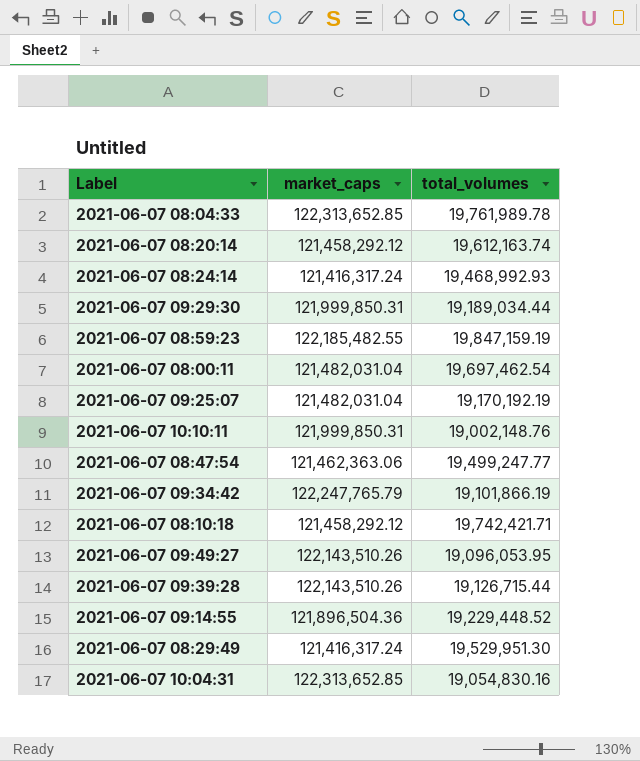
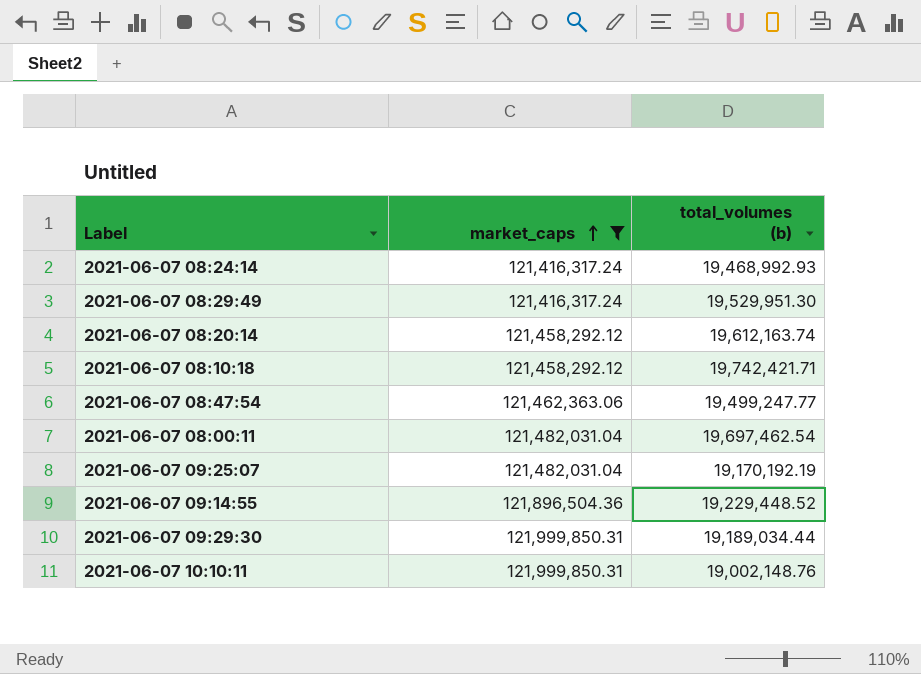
filter: none -> market_caps <= 121,999,850.31
row order: none -> market_caps ascending
column name: total_volumes -> total_volumes (b)

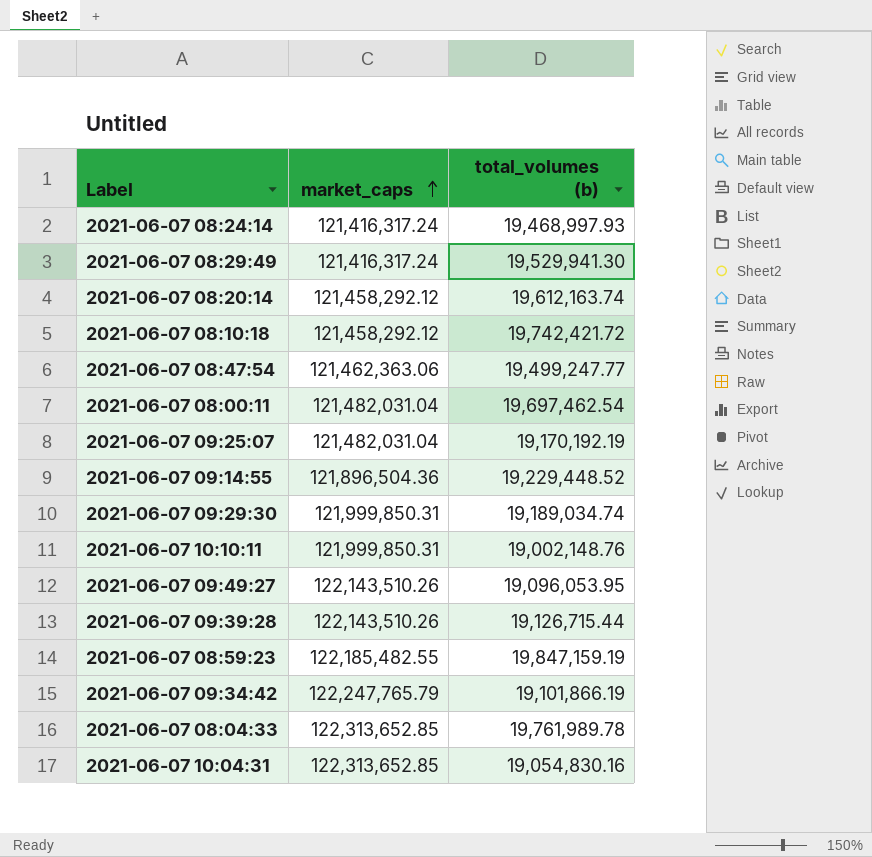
filter: market_caps <= 121,999,850.31 -> none
2021-06-07 08:24:14 | total_volumes (b): 19,468,992.93 -> 19,468,997.93
2021-06-07 08:29:49 | total_volumes (b): 19,529,951.30 -> 19,529,941.30
2021-06-07 08:10:18 | total_volumes (b): 19,742,421.71 -> 19,742,421.72
2021-06-07 09:29:30 | total_volumes (b): 19,189,034.44 -> 19,189,034.74

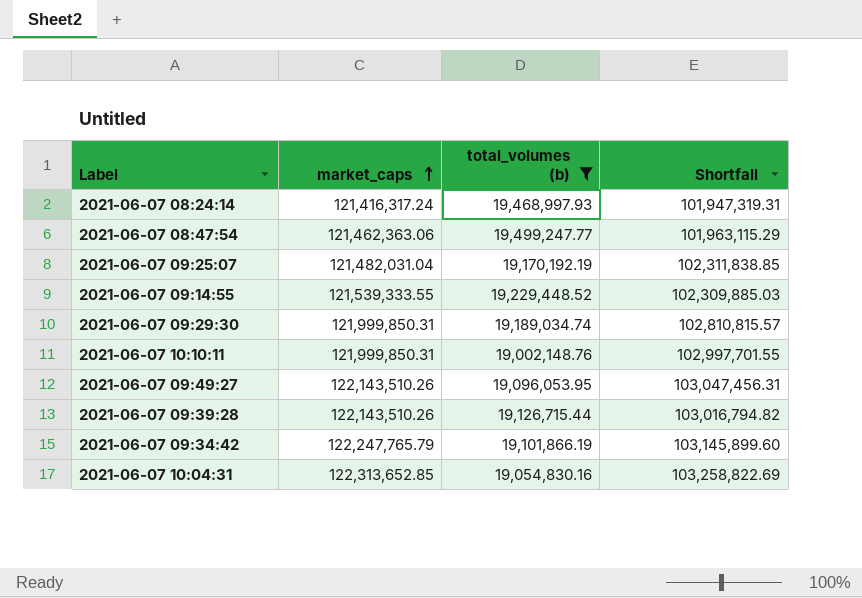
filter: none -> total_volumes (b) <= 19,499,247.77
column Shortfall | formula: none -> [market_caps] - [total_volumes (b)]
2021-06-07 09:14:55 | market_caps: 121,896,504.36 -> 121,539,333.55

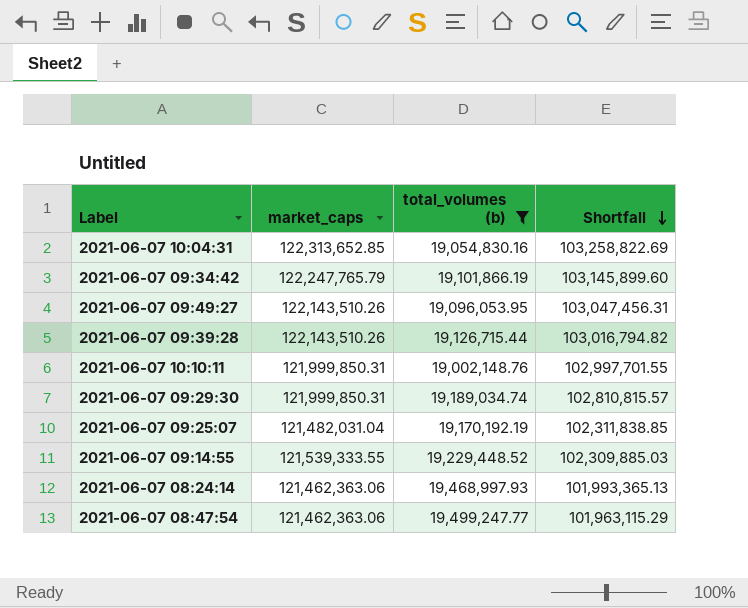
row order: market_caps ascending -> Shortfall descending
2021-06-07 08:24:14 | market_caps: 121,416,317.24 -> 121,462,363.06
2021-06-07 08:24:14 | Shortfall: 101,947,319.31 -> 101,993,365.13

